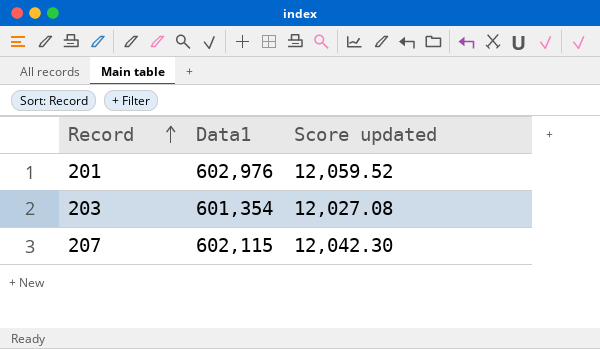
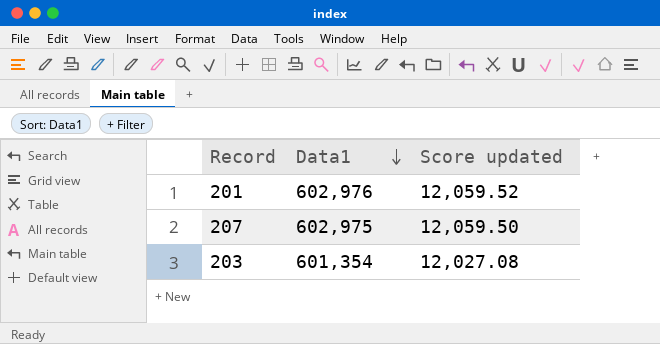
row order: Record ascending -> Data1 descending
207 | Data1: 602,115 -> 602,975
207 | Score updated: 12,042.30 -> 12,059.50

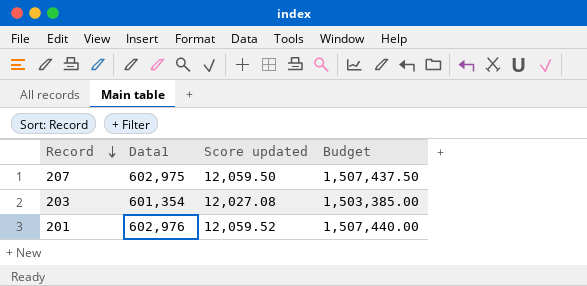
row order: Data1 descending -> Record descending
column Budget | formula: none -> [Data1] * 2.5

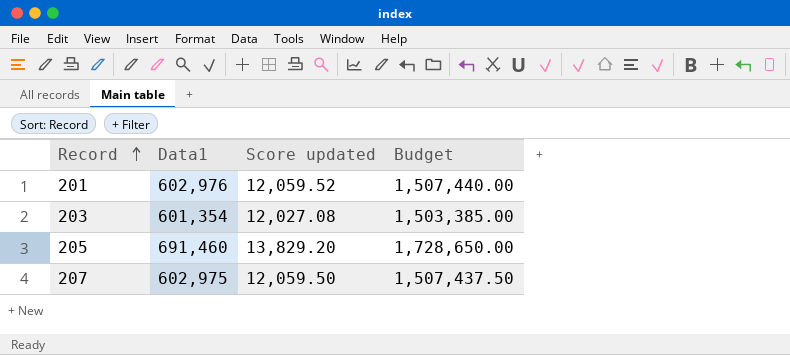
row order: Record descending -> Record ascending
row 205: none -> 691,460 | 13,829.20 | 1,728,650.00

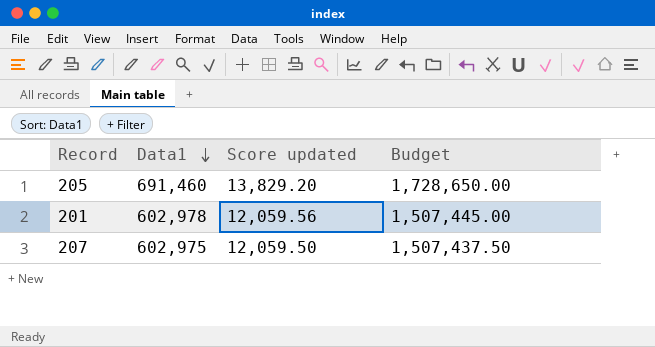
row order: Record ascending -> Data1 descending
row 203: 601,354 | 12,027.08 | 1,503,385.00 -> none
201 | Data1: 602,976 -> 602,978
201 | Score updated: 12,059.52 -> 12,059.56
201 | Budget: 1,507,440.00 -> 1,507,445.00

